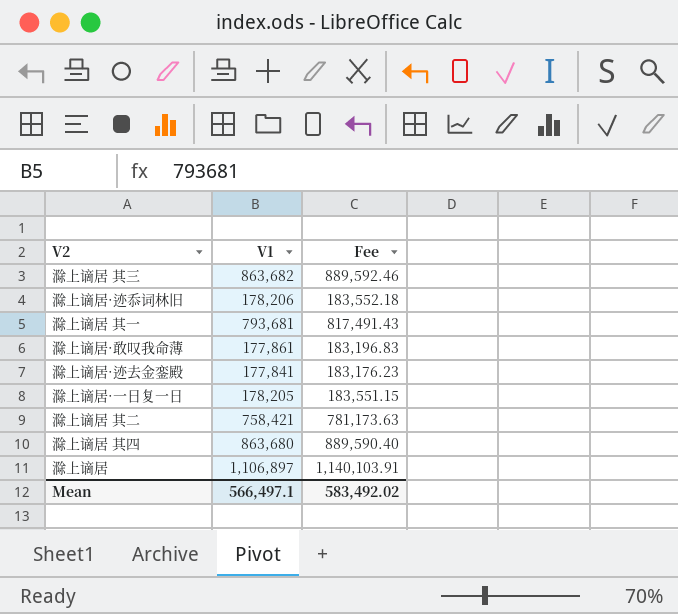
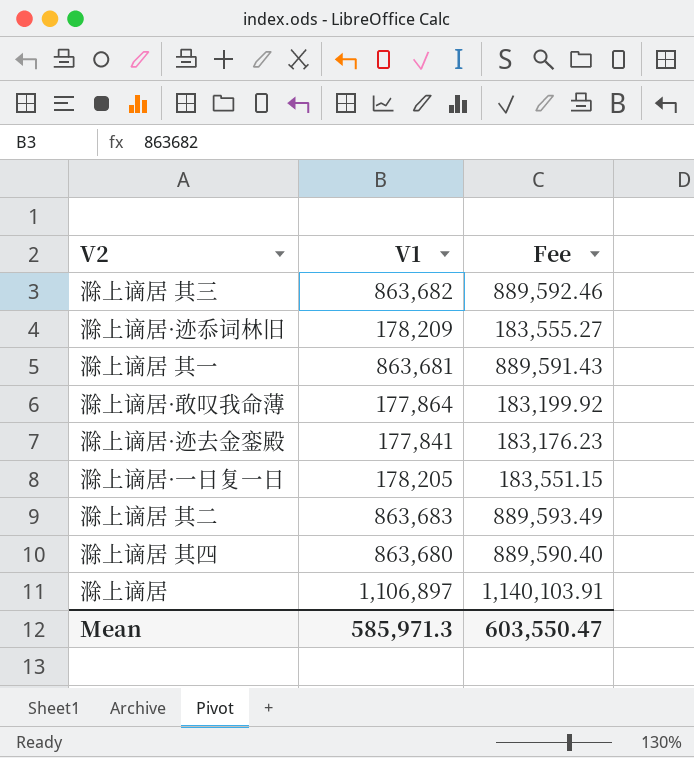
滁上谪居·迹忝词林旧 | V1: 178,206 -> 178,209
滁上谪居·迹忝词林旧 | Fee: 183,552.18 -> 183,555.27
滁上谪居 其一 | V1: 793,681 -> 863,681
滁上谪居 其一 | Fee: 817,491.43 -> 889,591.43
滁上谪居·敢叹我命薄 | V1: 177,861 -> 177,864
滁上谪居·敢叹我命薄 | Fee: 183,196.83 -> 183,199.92
滁上谪居 其二 | V1: 758,421 -> 863,683
滁上谪居 其二 | Fee: 781,173.63 -> 889,593.49
Mean | V1: 566,497.1 -> 585,971.3
Mean | Fee: 583,492.02 -> 603,550.47

